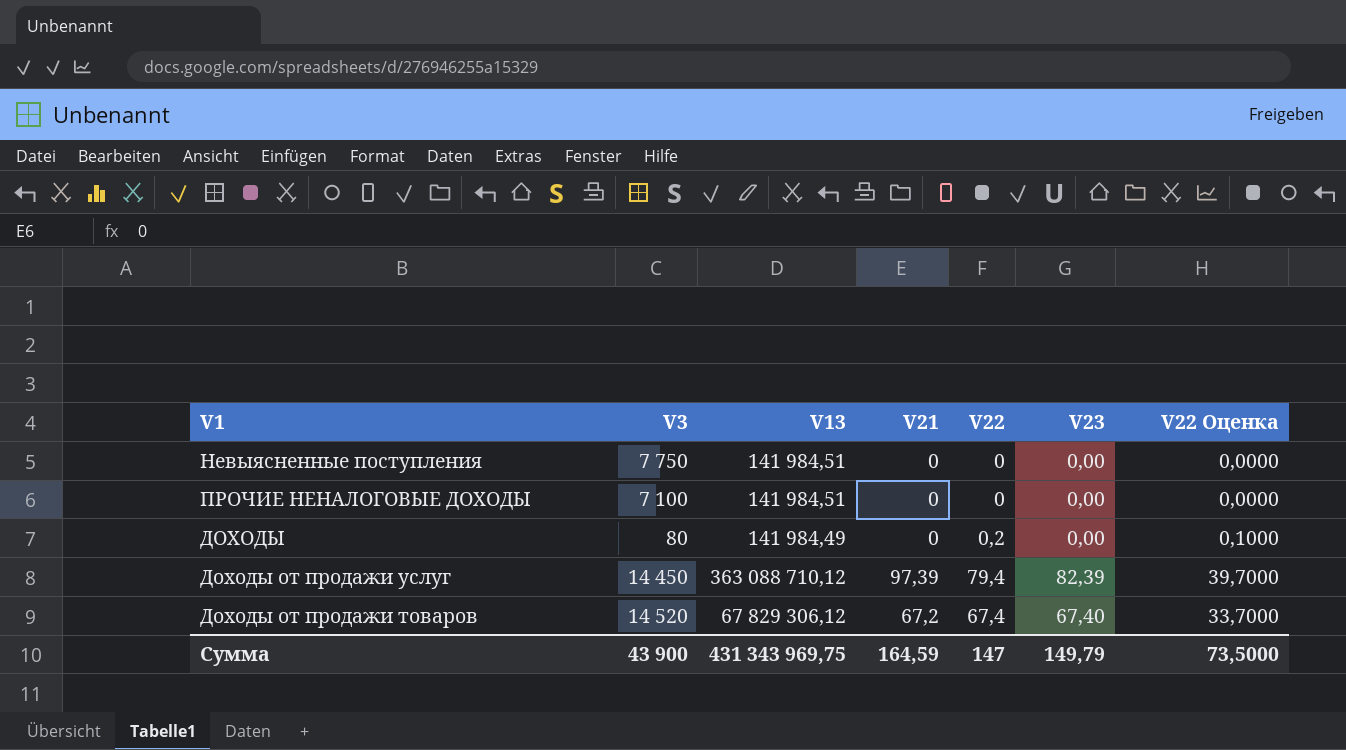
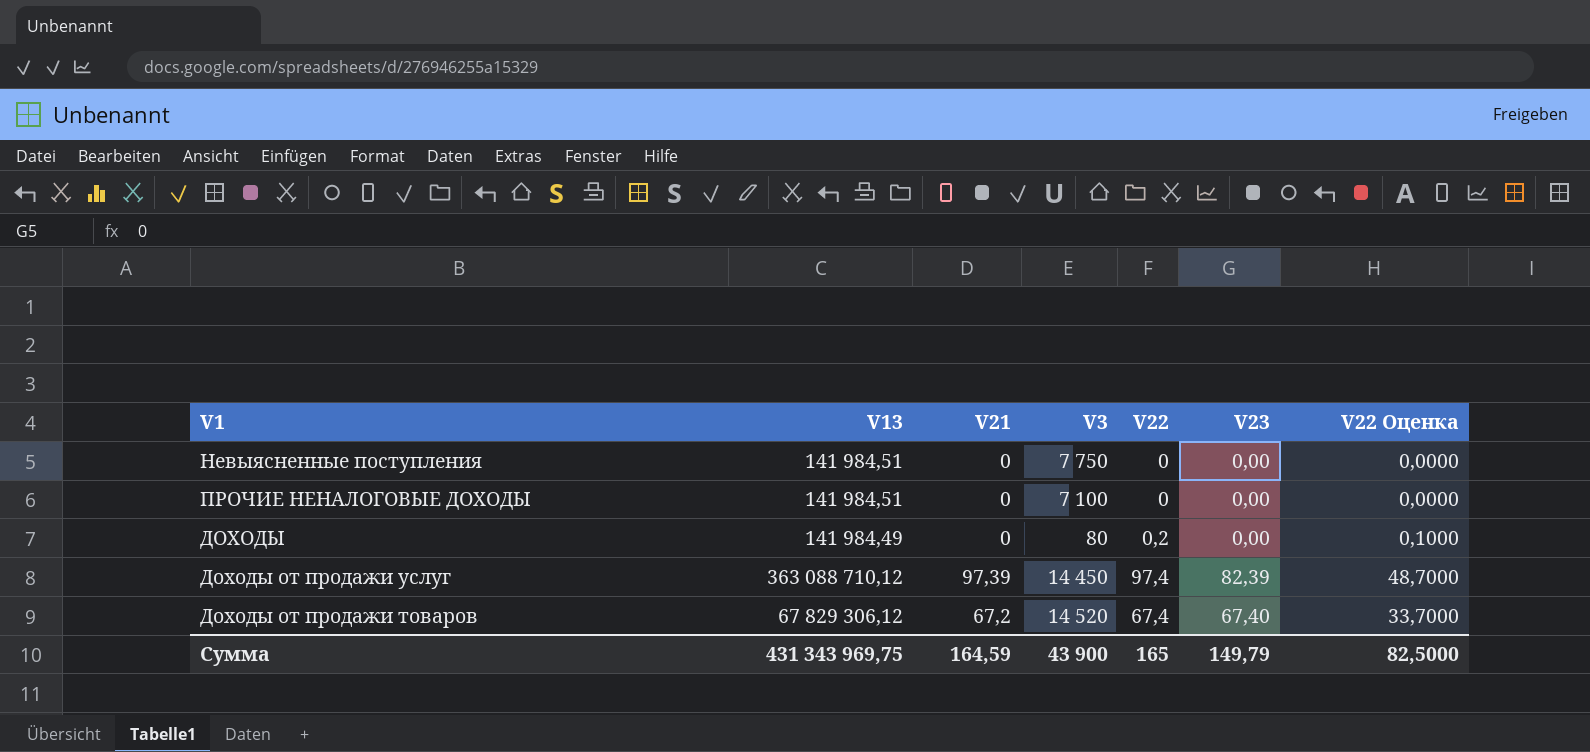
column V3 | position: 2 -> 4
Доходы от продажи услуг | V22: 79,4 -> 97,4
Доходы от продажи услуг | V22 Оценка: 39,7000 -> 48,7000
Сумма | V22: 147 -> 165
Сумма | V22 Оценка: 73,5000 -> 82,5000

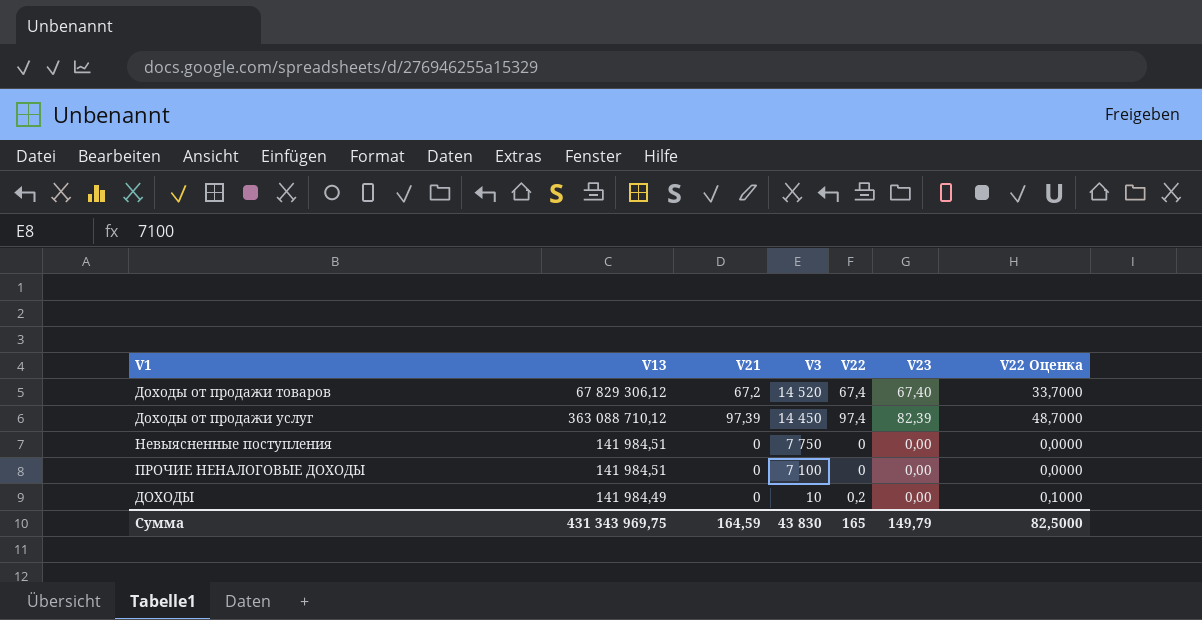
row order: none -> V3 descending
ДОХОДЫ | V3: 80 -> 10
Сумма | V3: 43 900 -> 43 830

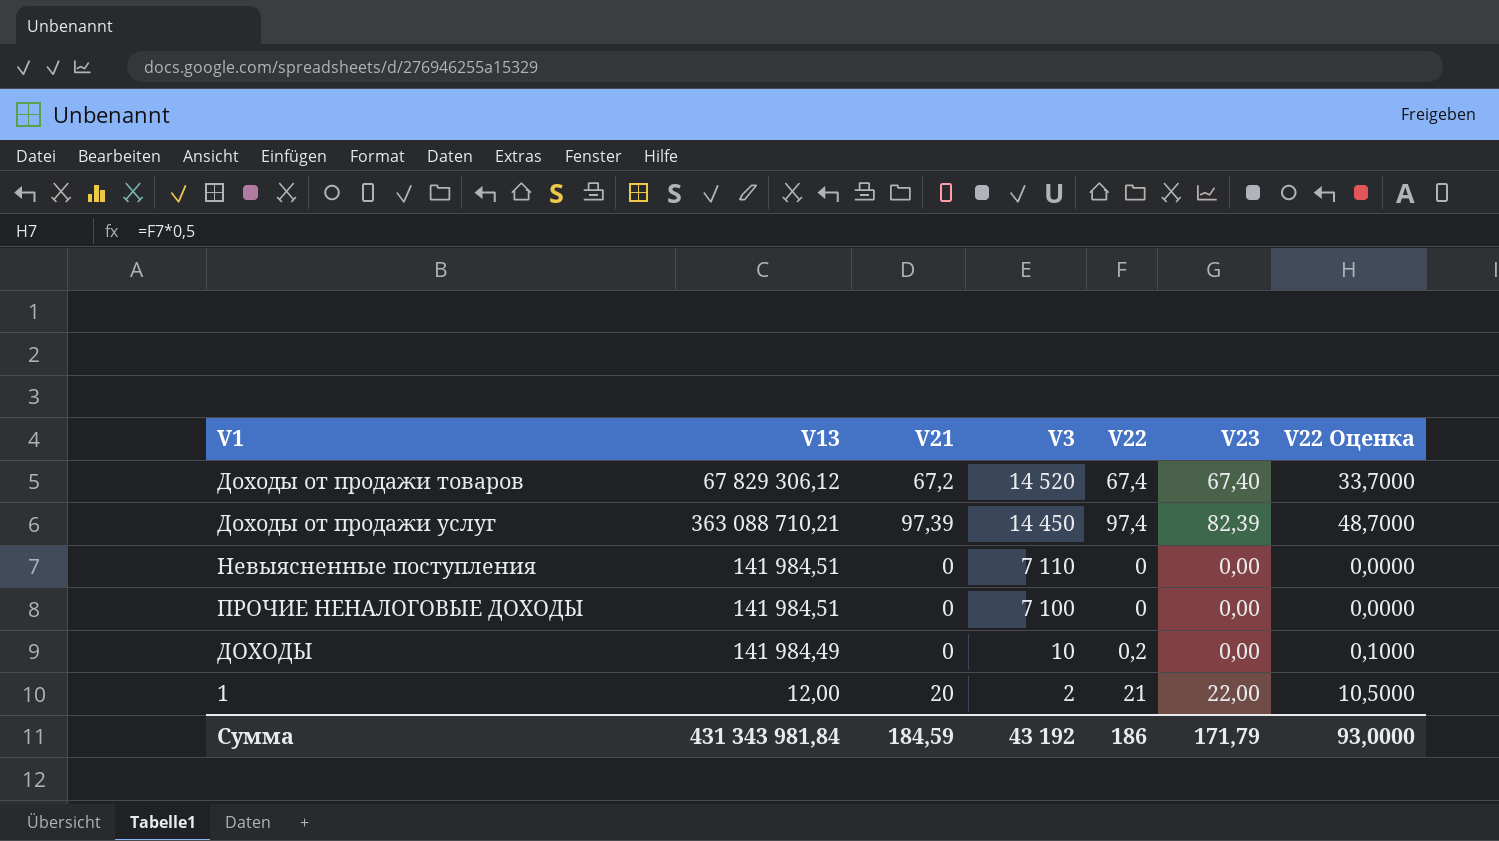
Доходы от продажи услуг | V13: 363 088 710,12 -> 363 088 710,21
Невыясненные поступления | V3: 7 750 -> 7 110
row 1: none -> 12,00 | 20 | 2 | 21 | 22,00 | 10,5000
Сумма | V13: 431 343 969,75 -> 431 343 981,84
Сумма | V21: 164,59 -> 184,59
Сумма | V3: 43 830 -> 43 192
Сумма | V22: 165 -> 186
Сумма | V23: 149,79 -> 171,79
Сумма | V22 Оценка: 82,5000 -> 93,0000

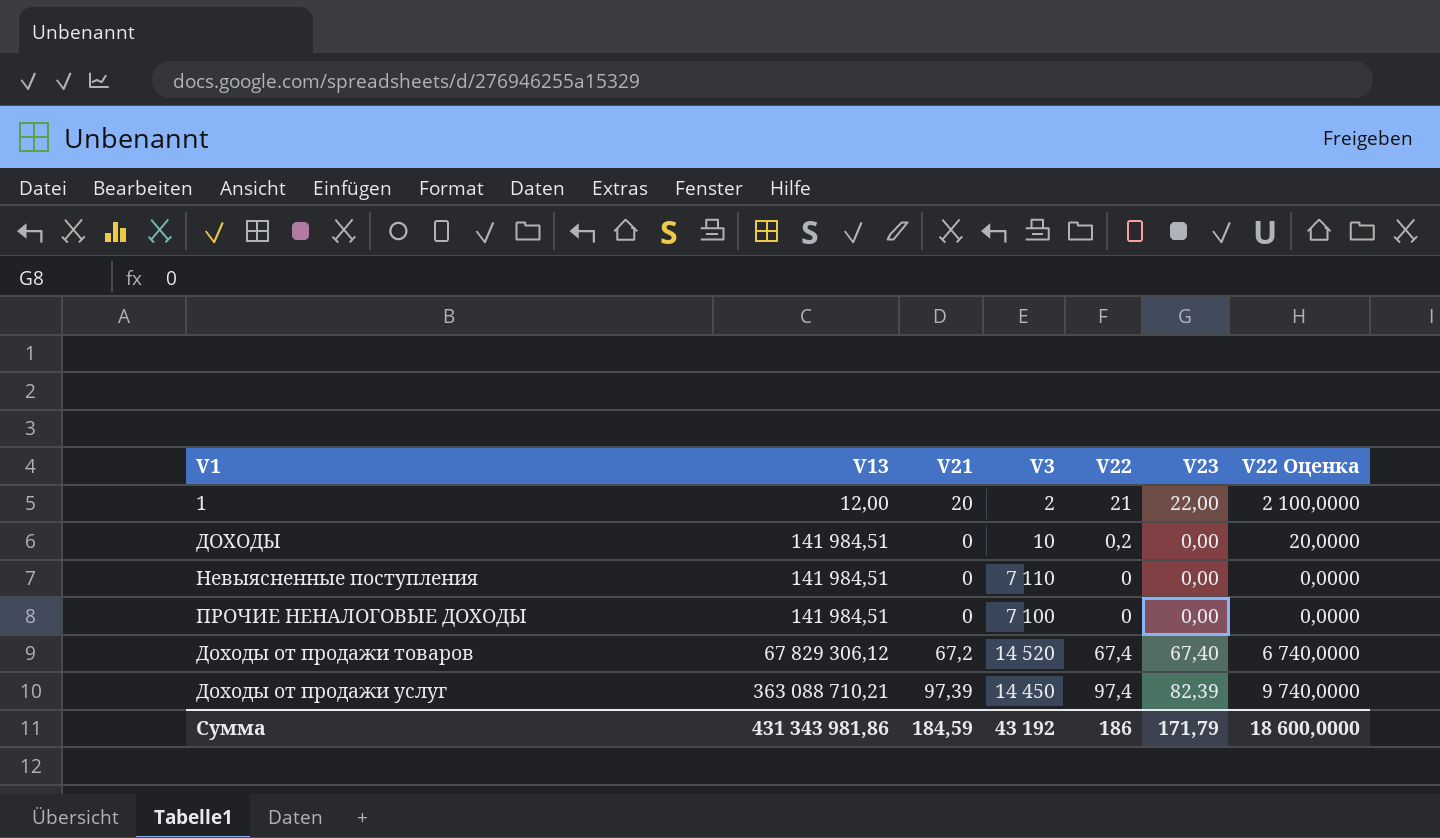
row order: V3 descending -> V13 ascending
column V22 Оценка | formula: [V22] * 0,5 -> [V22] * 100
ДОХОДЫ | V13: 141 984,49 -> 141 984,51
Сумма | V13: 431 343 981,84 -> 431 343 981,86
Сумма | V22 Оценка: 93,0000 -> 18 600,0000

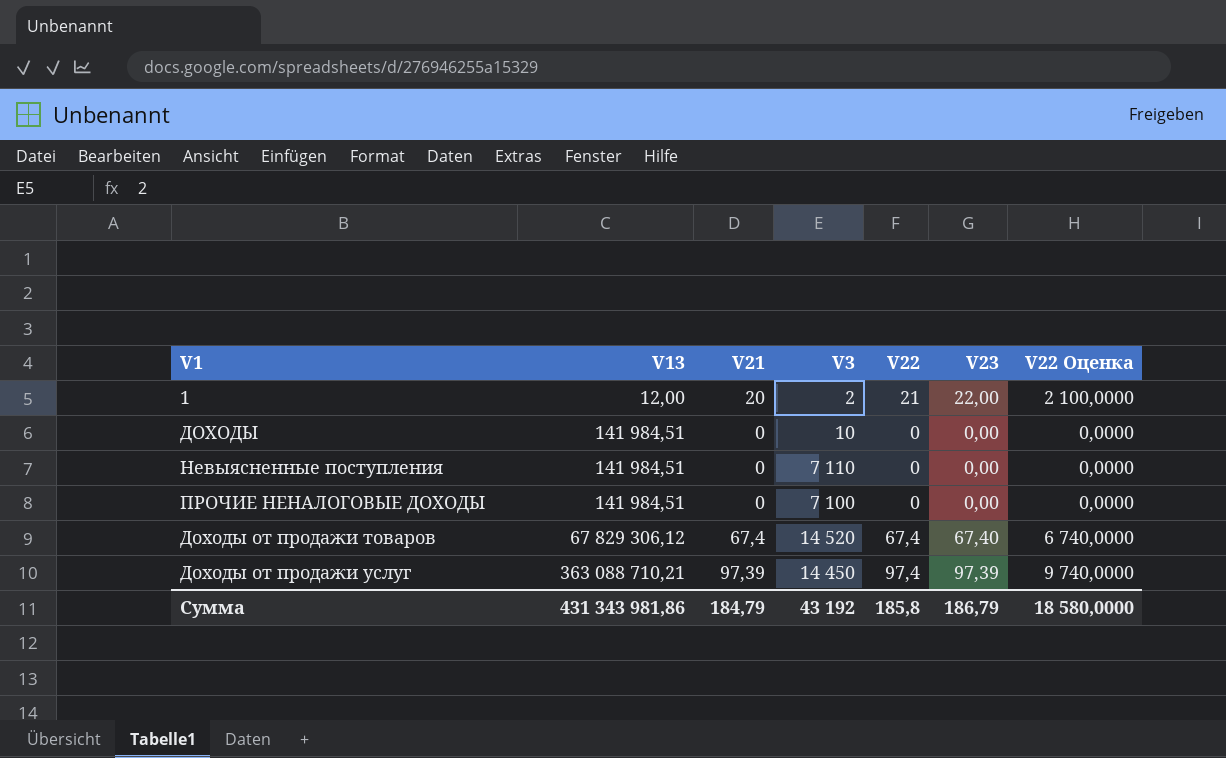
ДОХОДЫ | V22: 0,2 -> 0
ДОХОДЫ | V22 Оценка: 20,0000 -> 0,0000
Доходы от продажи товаров | V21: 67,2 -> 67,4
Доходы от продажи услуг | V23: 82,39 -> 97,39
Сумма | V21: 184,59 -> 184,79
Сумма | V22: 186 -> 185,8
Сумма | V23: 171,79 -> 186,79
Сумма | V22 Оценка: 18 600,0000 -> 18 580,0000

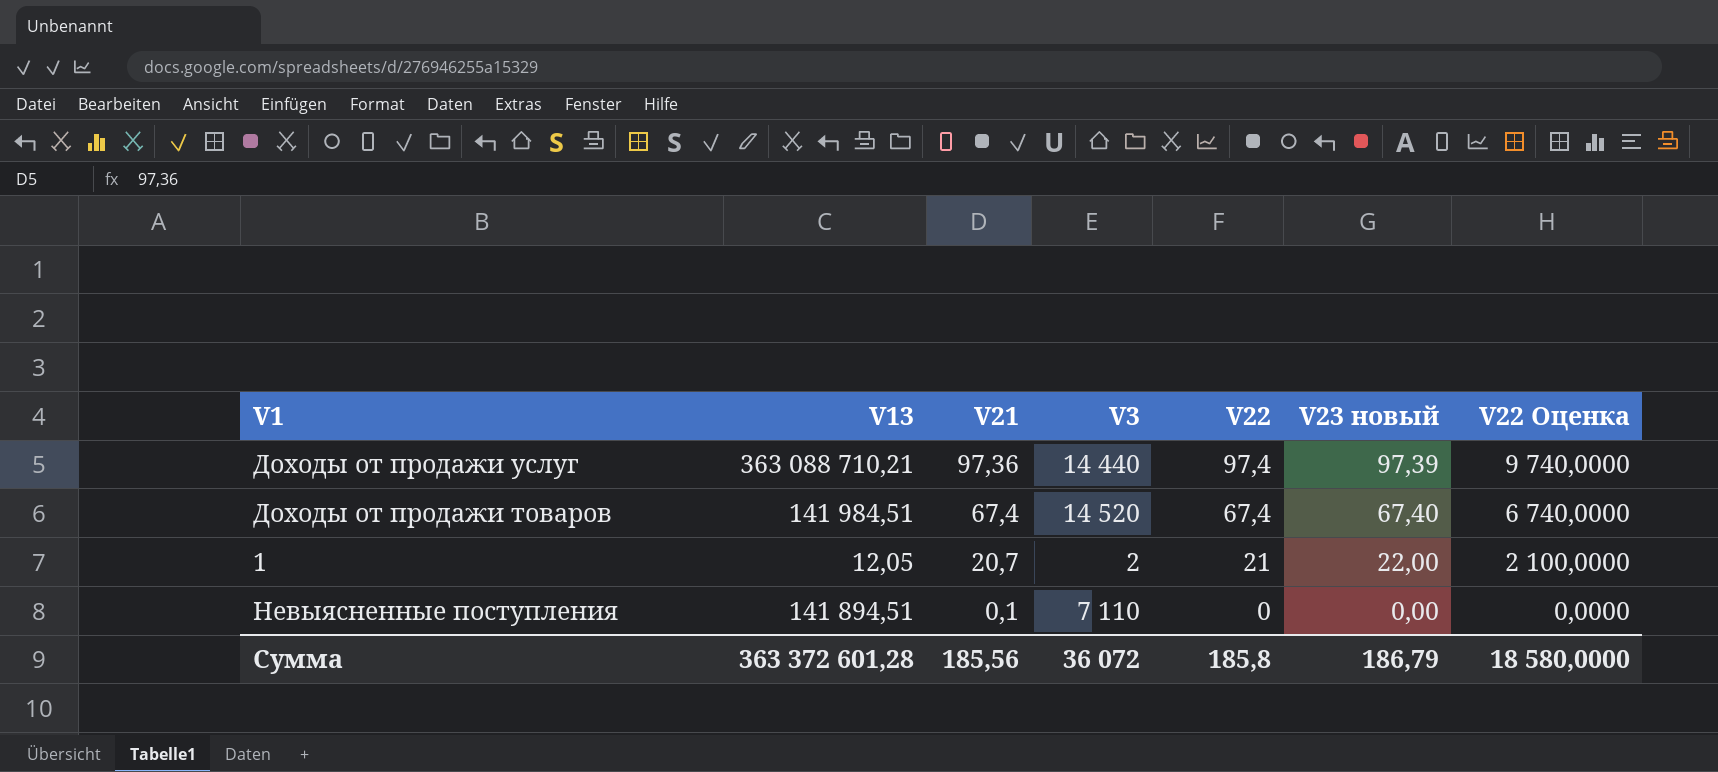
row order: V13 ascending -> V21 descending
column name: V23 -> V23 новый
row ДОХОДЫ: 141 984,51 | 0 | 10 | 0 | 0,00 | 0,0000 -> none
row ПРОЧИЕ НЕНАЛОГОВЫЕ ДОХОДЫ: 141 984,51 | 0 | 7 100 | 0 | 0,00 | 0,0000 -> none
Доходы от продажи услуг | V21: 97,39 -> 97,36
Доходы от продажи услуг | V3: 14 450 -> 14 440
Доходы от продажи товаров | V13: 67 829 306,12 -> 141 984,51
1 | V13: 12,00 -> 12,05
1 | V21: 20 -> 20,7
Невыясненные поступления | V13: 141 984,51 -> 141 894,51
Невыясненные поступления | V21: 0 -> 0,1
Сумма | V13: 431 343 981,86 -> 363 372 601,28
Сумма | V21: 184,79 -> 185,56
Сумма | V3: 43 192 -> 36 072

